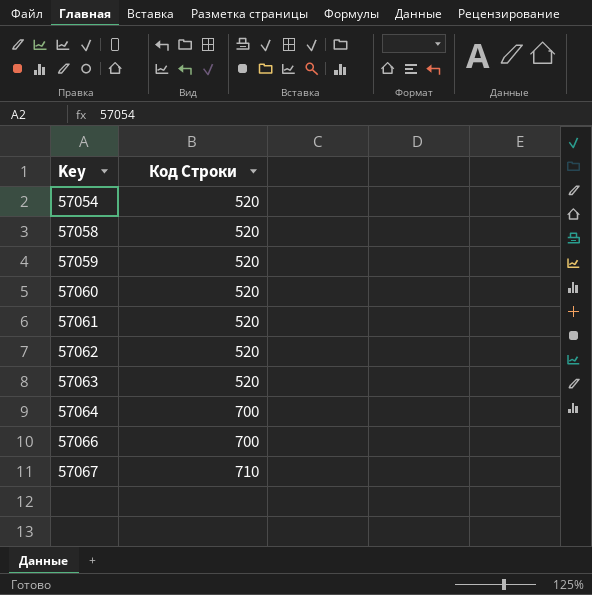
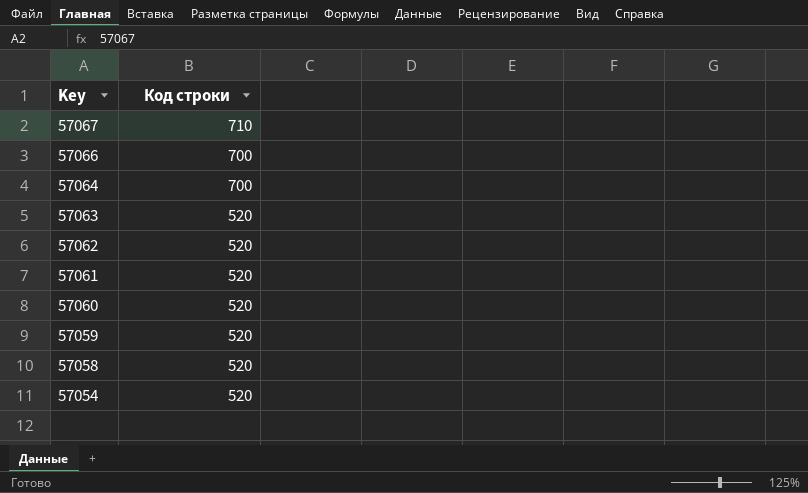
row order: Key ascending -> Key descending
column name: Код Строки -> Код строки

